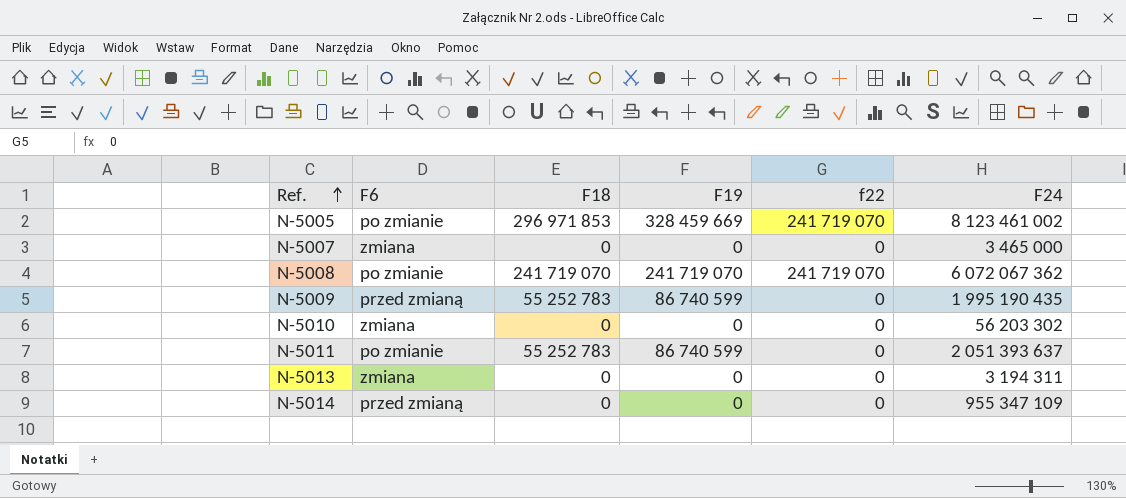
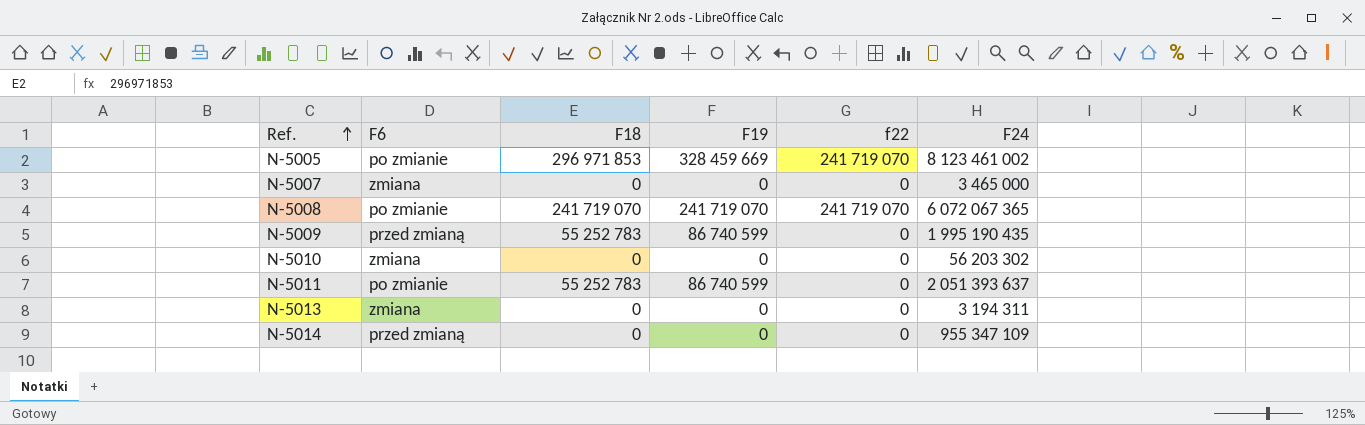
N-5008 | F24: 6 072 067 362 -> 6 072 067 365

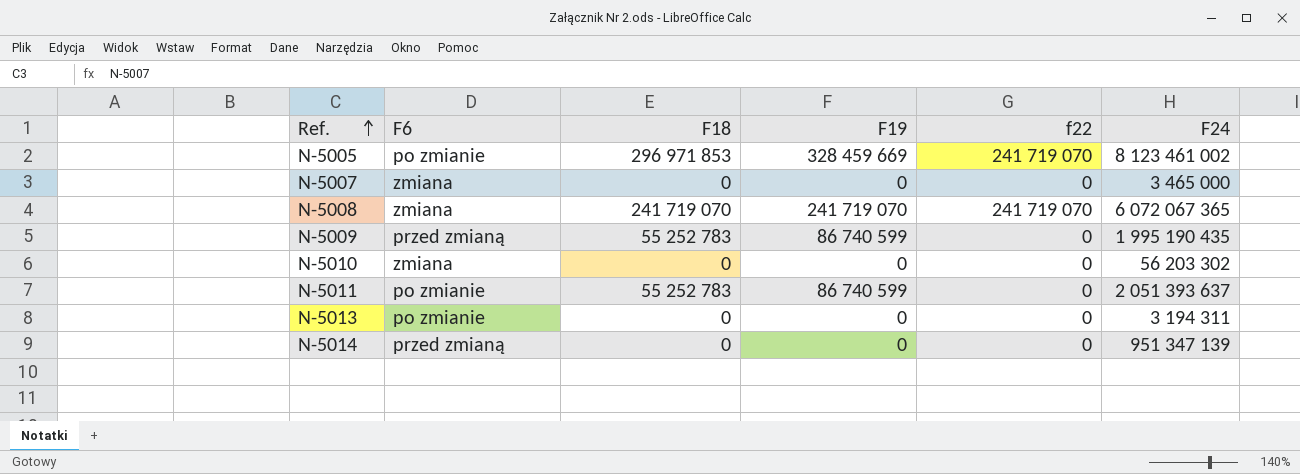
N-5008 | F6: po zmianie -> zmiana
N-5013 | F6: zmiana -> po zmianie
N-5014 | F24: 955 347 109 -> 951 347 139

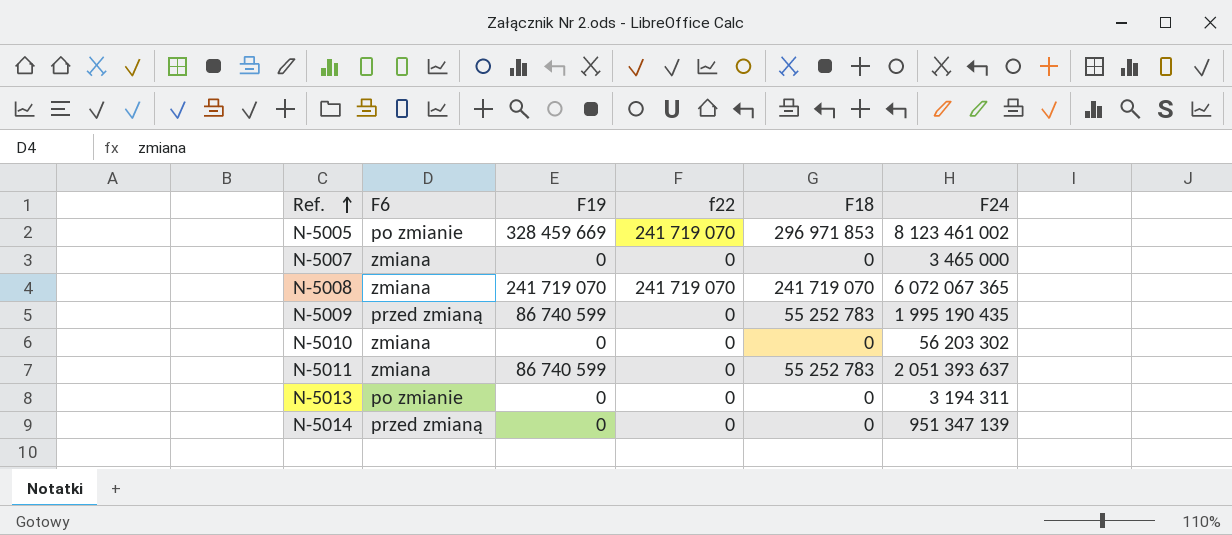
column F18 | position: 3 -> 5
N-5011 | F6: po zmianie -> zmiana

